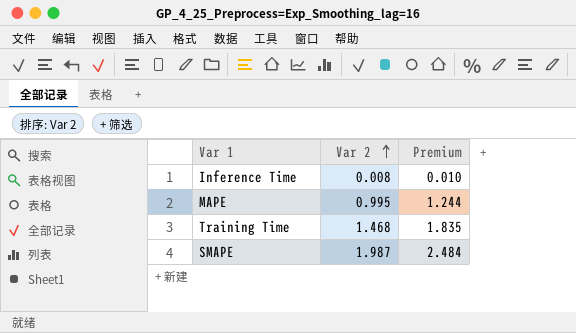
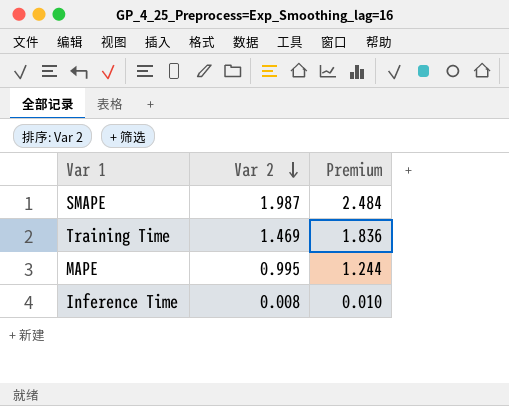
row order: Var 2 ascending -> Var 2 descending
Training Time | Var 2: 1.468 -> 1.469
Training Time | Premium: 1.835 -> 1.836

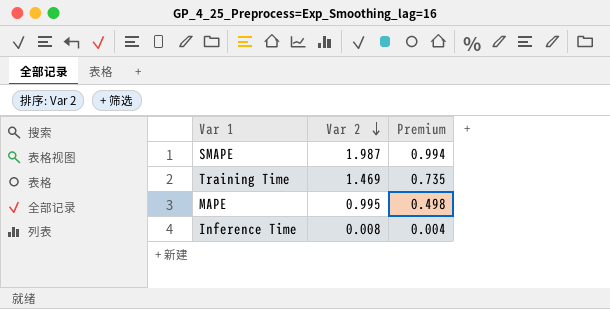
column Premium | formula: [Var 2] * 1.25 -> [Var 2] * 0.5

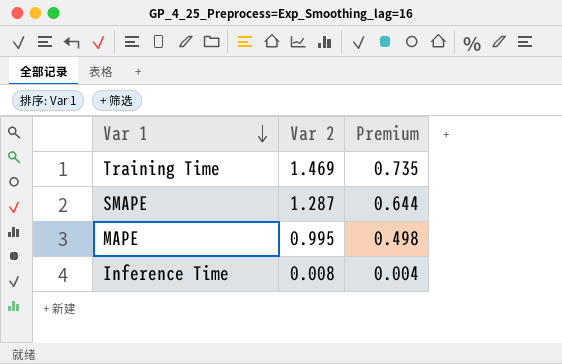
row order: Var 2 descending -> Var 1 descending
SMAPE | Var 2: 1.987 -> 1.287
SMAPE | Premium: 0.994 -> 0.644

